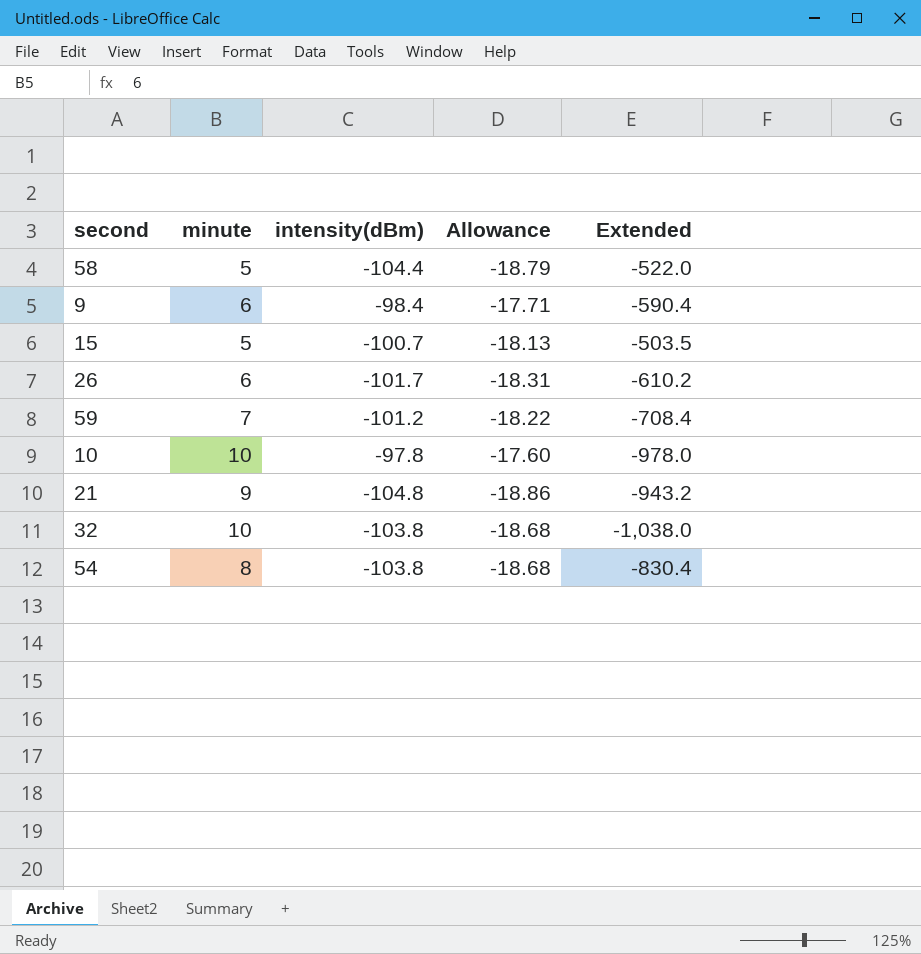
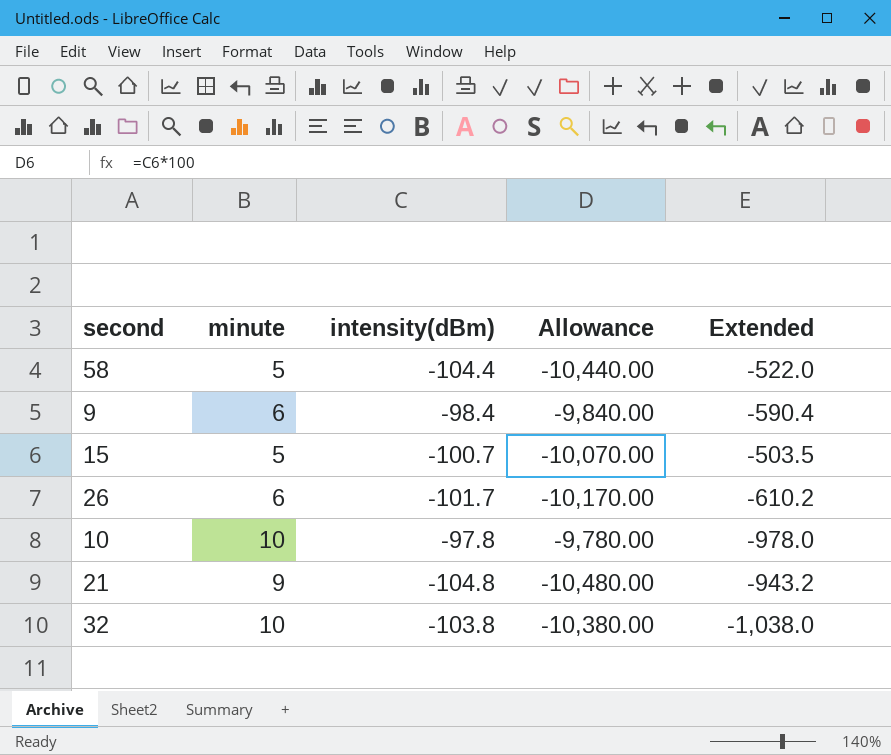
column Allowance | formula: [intensity(dBm)] * 0.18 -> [intensity(dBm)] * 100
row 59: 7 | -101.2 | -18.22 | -708.4 -> none
row 54: 8 | -103.8 | -18.68 | -830.4 -> none

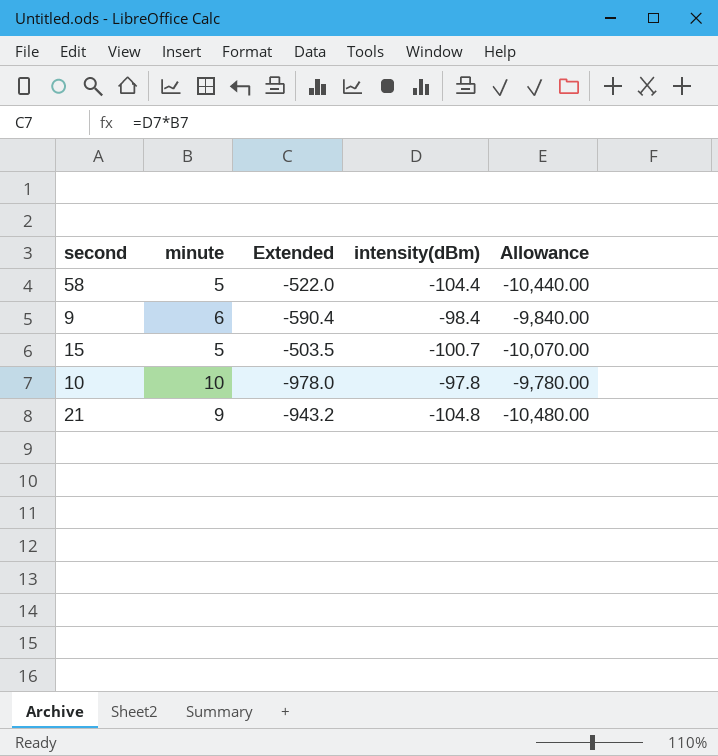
column Extended | position: 5 -> 3
row 26: 6 | -101.7 | -10,170.00 | -610.2 -> none
row 32: 10 | -103.8 | -10,380.00 | -1,038.0 -> none

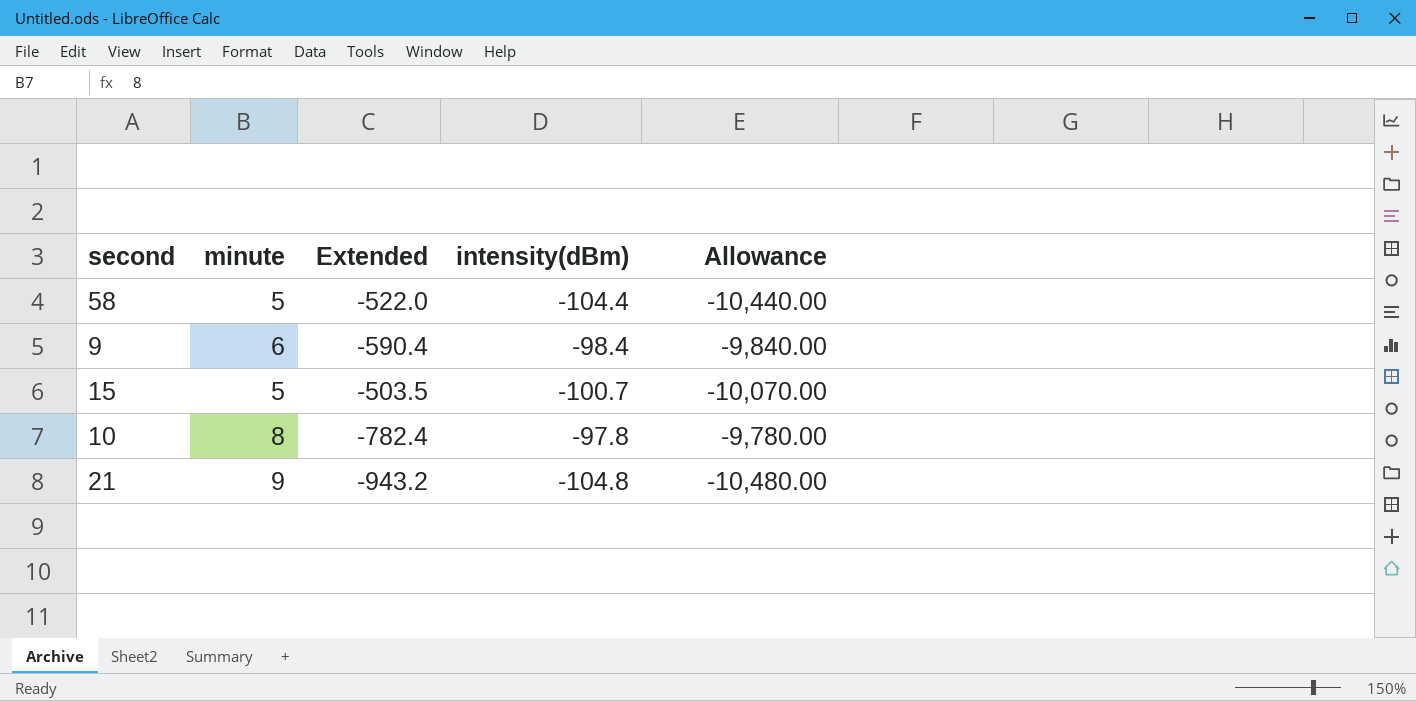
10 | minute: 10 -> 8
10 | Extended: -978.0 -> -782.4

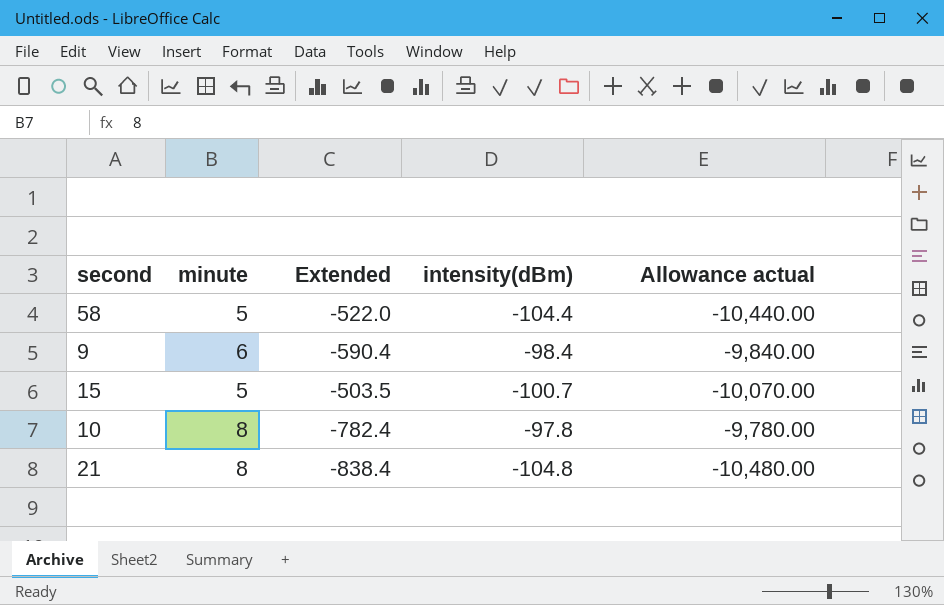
column name: Allowance -> Allowance actual
21 | minute: 9 -> 8
21 | Extended: -943.2 -> -838.4

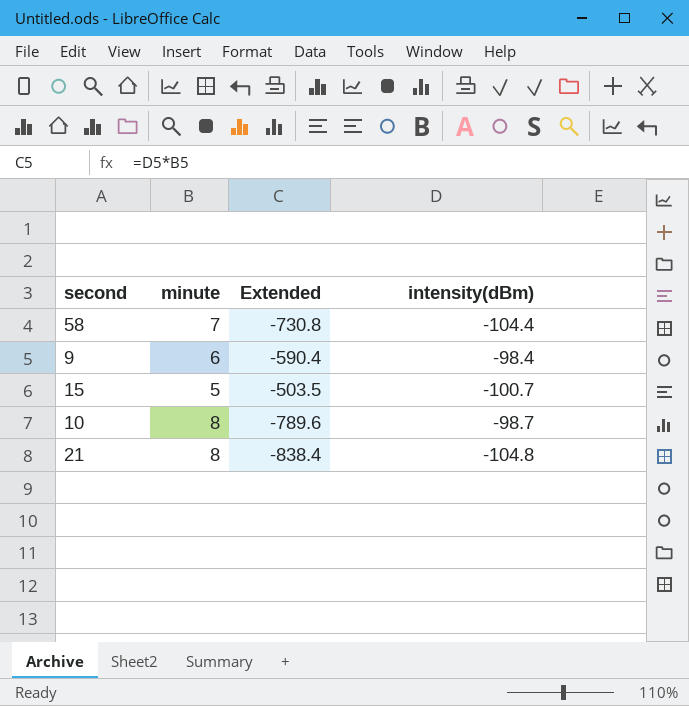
column Allowance actual | formula: [intensity(dBm)] * 100 -> none
58 | minute: 5 -> 7
58 | Extended: -522.0 -> -730.8
10 | Extended: -782.4 -> -789.6
10 | intensity(dBm): -97.8 -> -98.7

